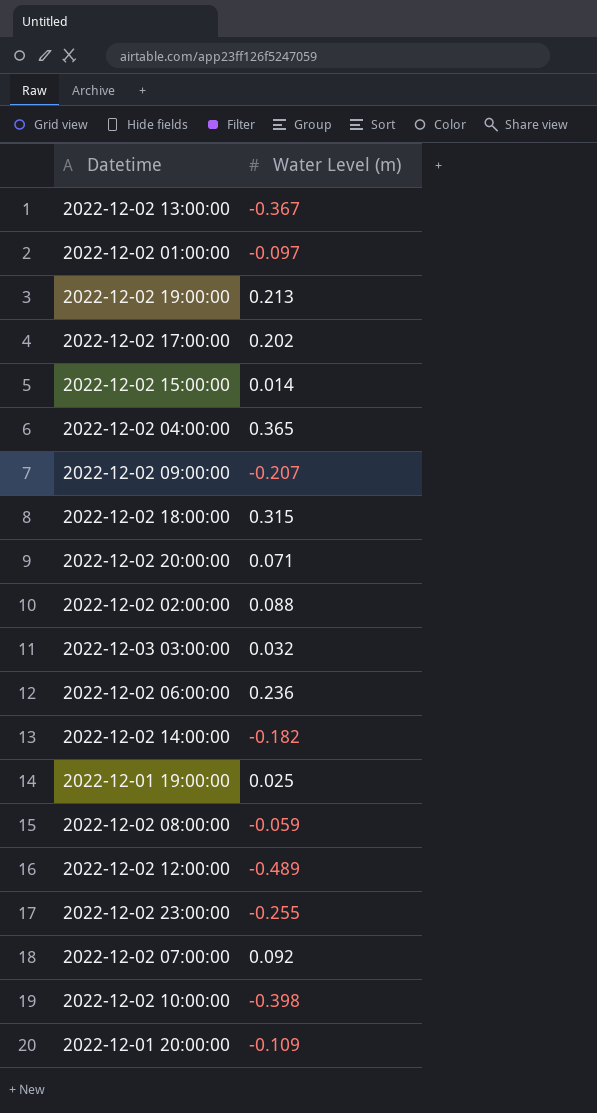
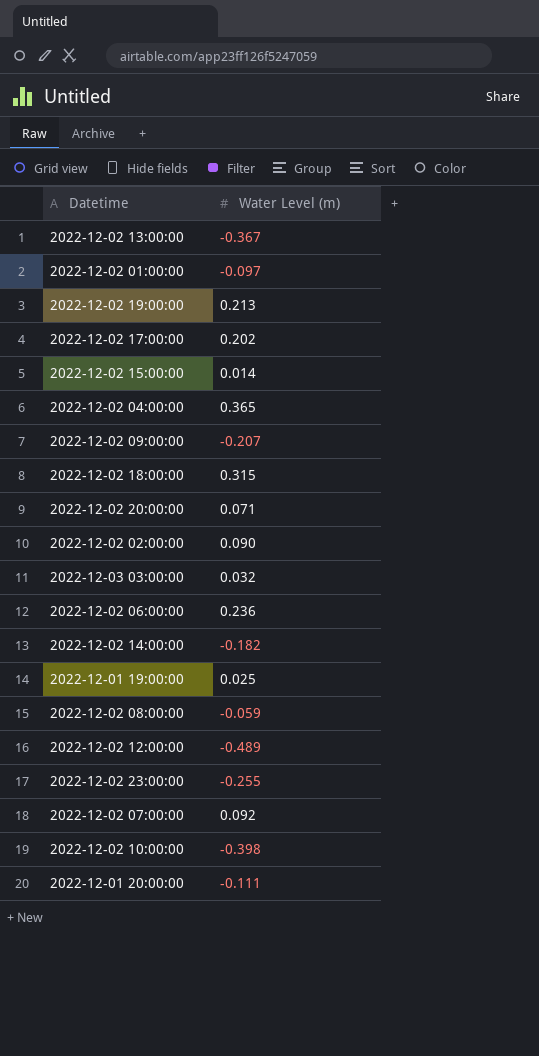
2022-12-02 02:00:00 | Water Level (m): 0.088 -> 0.090
2022-12-01 20:00:00 | Water Level (m): -0.109 -> -0.111

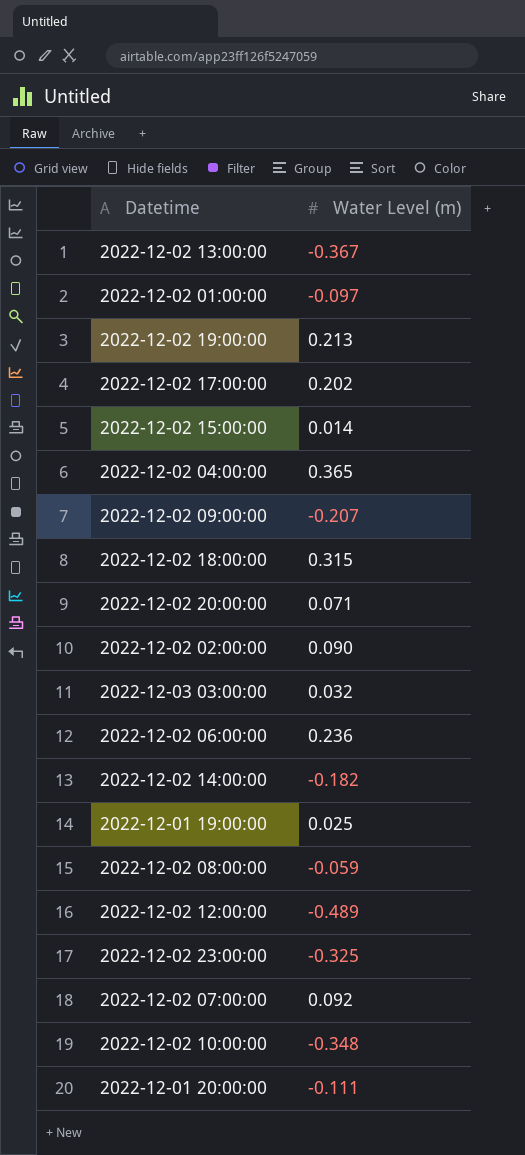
2022-12-02 23:00:00 | Water Level (m): -0.255 -> -0.325
2022-12-02 10:00:00 | Water Level (m): -0.398 -> -0.348

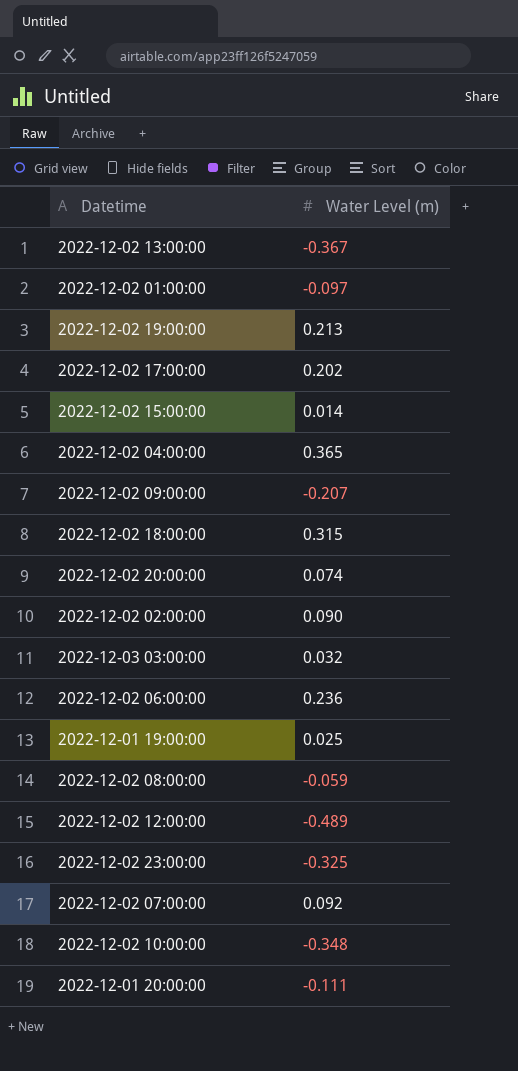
row 2022-12-02 14:00:00: -0.182 -> none
2022-12-02 20:00:00 | Water Level (m): 0.071 -> 0.074

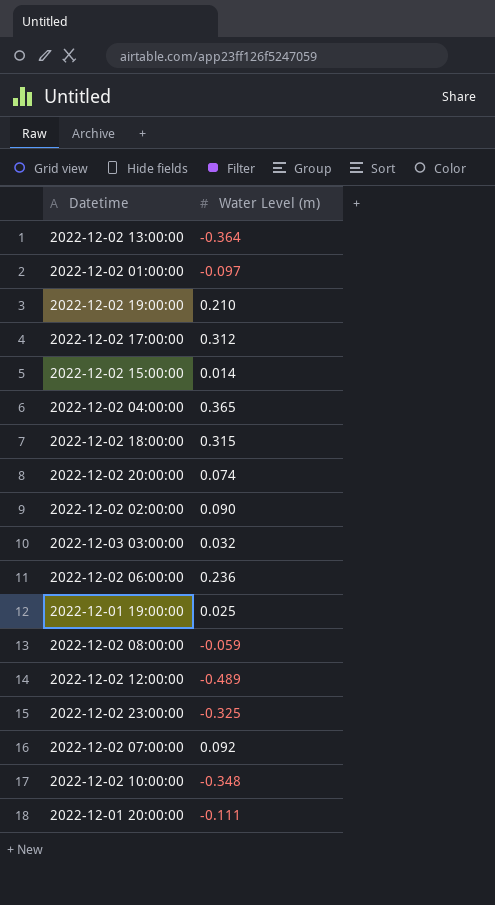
row 2022-12-02 09:00:00: -0.207 -> none
2022-12-02 13:00:00 | Water Level (m): -0.367 -> -0.364
2022-12-02 19:00:00 | Water Level (m): 0.213 -> 0.210
2022-12-02 17:00:00 | Water Level (m): 0.202 -> 0.312

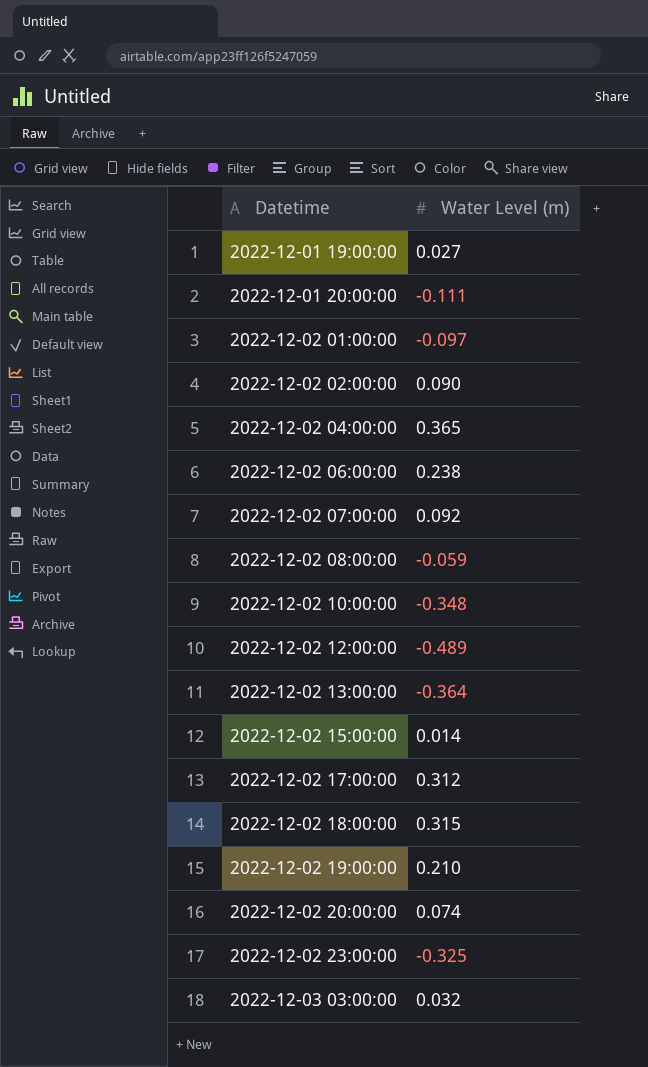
row order: none -> Datetime ascending
2022-12-01 19:00:00 | Water Level (m): 0.025 -> 0.027
2022-12-02 06:00:00 | Water Level (m): 0.236 -> 0.238

